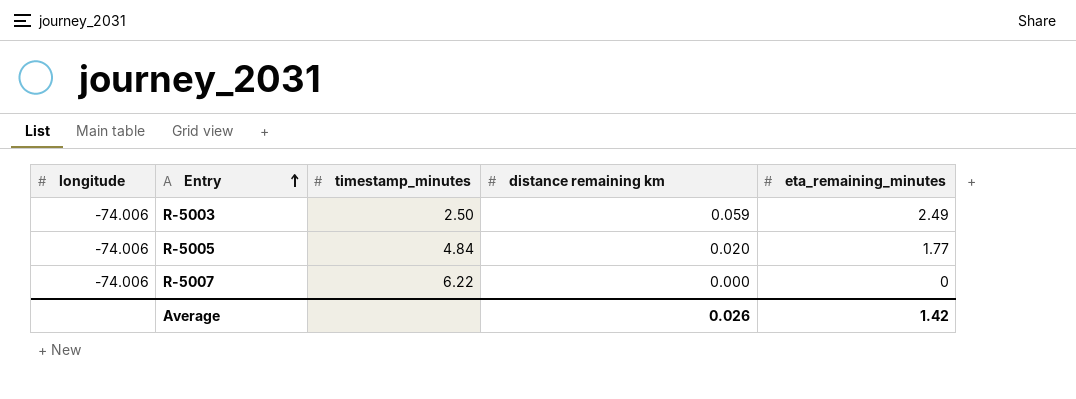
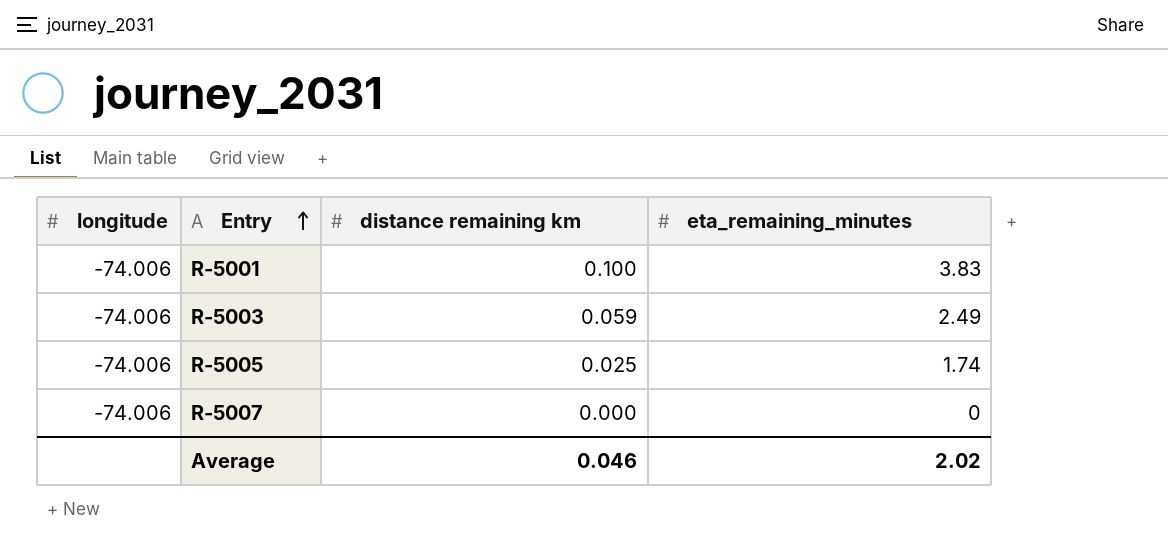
column timestamp_minutes | position: 3 -> none
row R-5001: none -> -74.006 | 0.100 | 3.83
R-5005 | distance remaining km: 0.020 -> 0.025
R-5005 | eta_remaining_minutes: 1.77 -> 1.74
Average | distance remaining km: 0.026 -> 0.046
Average | eta_remaining_minutes: 1.42 -> 2.02

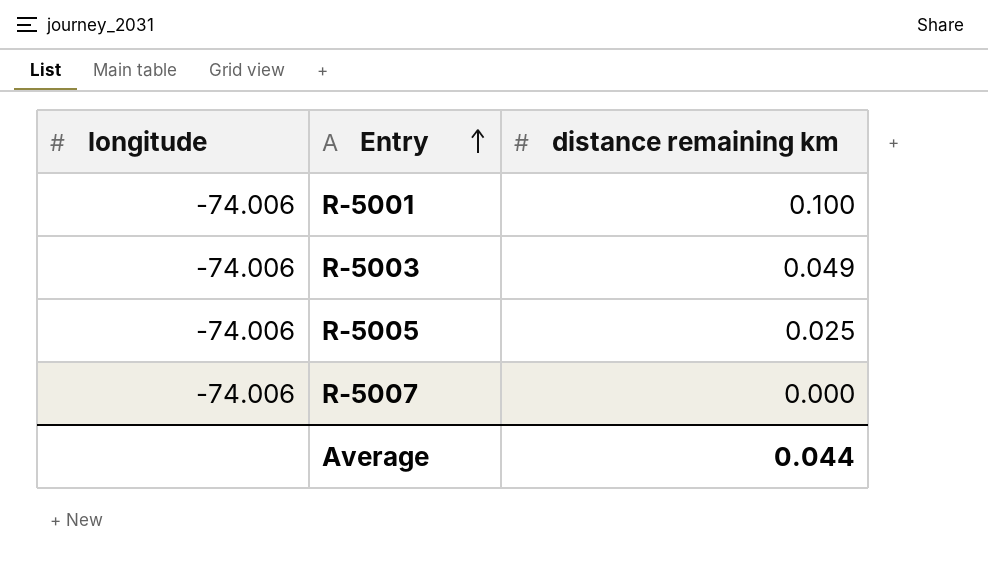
column eta_remaining_minutes | position: 4 -> none
R-5003 | distance remaining km: 0.059 -> 0.049
Average | distance remaining km: 0.046 -> 0.044

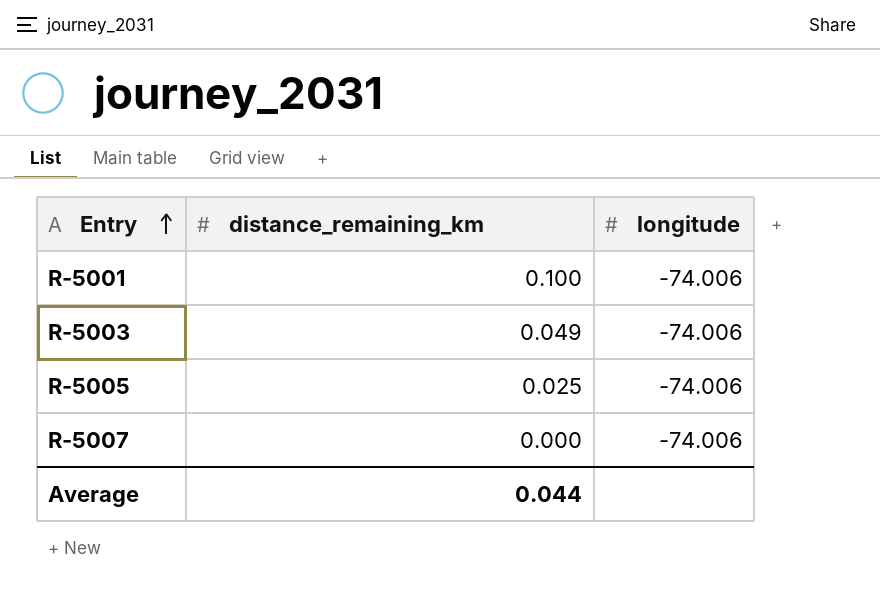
column name: distance remaining km -> distance_remaining_km
column longitude | position: 1 -> 3

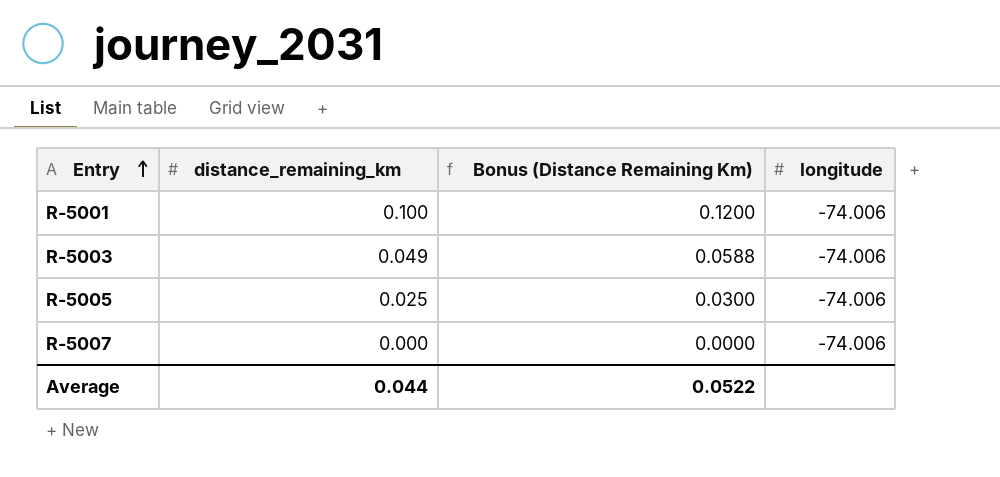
column Bonus (Distance Remaining Km) | formula: none -> [distance_remaining_km] * 1.2

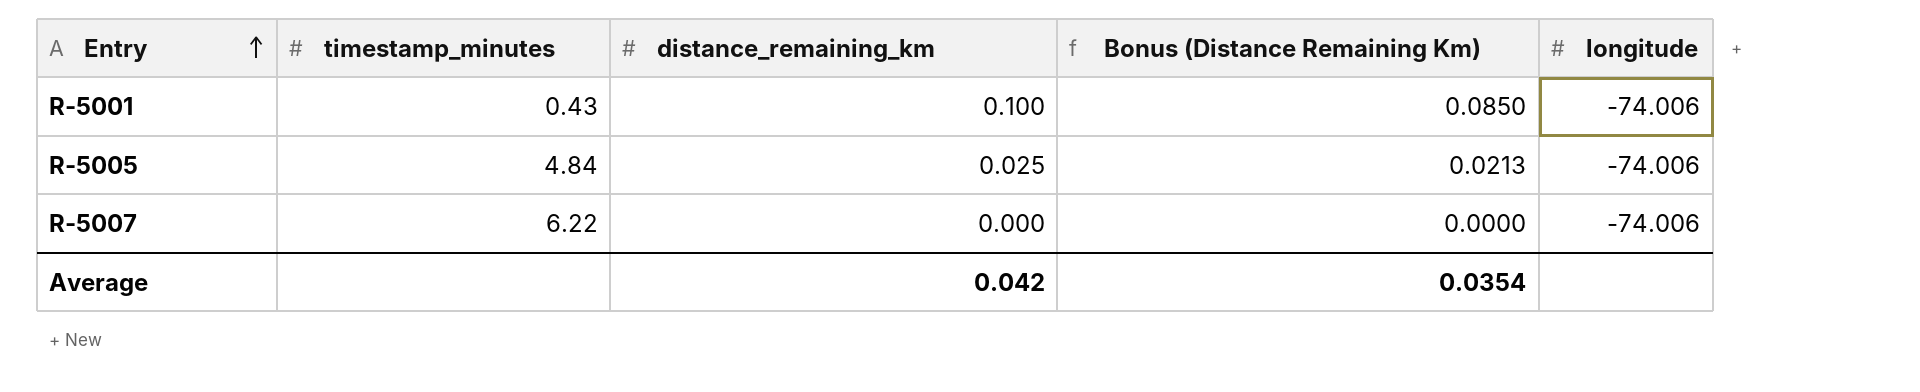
column timestamp_minutes | position: none -> 2
column Bonus (Distance Remaining Km) | formula: [distance_remaining_km] * 1.2 -> [distance_remaining_km] * 0.85
row R-5003: 0.049 | 0.0588 | -74.006 -> none
Average | distance_remaining_km: 0.044 -> 0.042
Average | Bonus (Distance Remaining Km): 0.0522 -> 0.0354

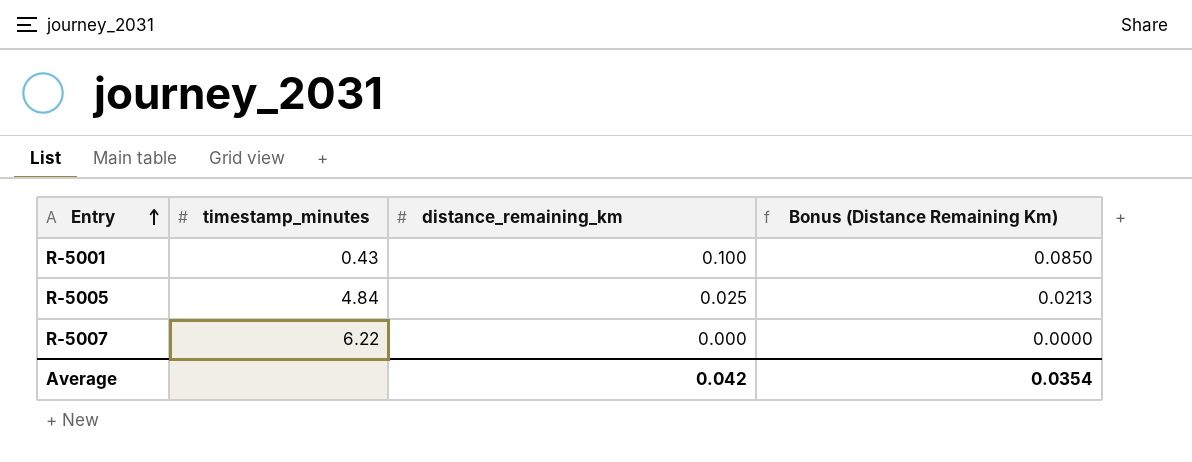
column longitude | position: 5 -> none

